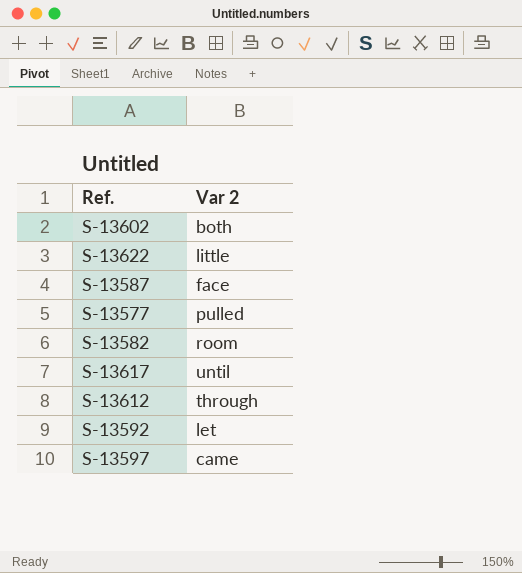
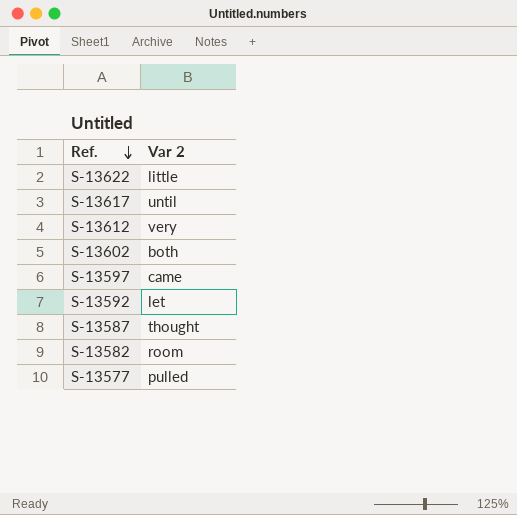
row order: none -> Ref. descending
S-13612 | Var 2: through -> very
S-13587 | Var 2: face -> thought

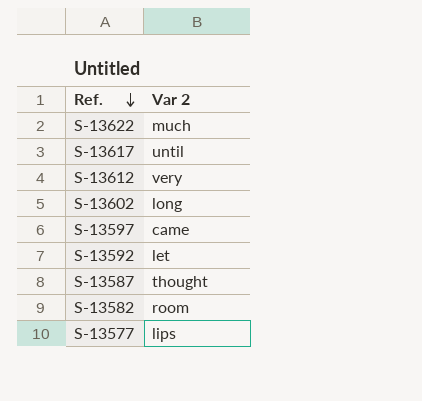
S-13622 | Var 2: little -> much
S-13602 | Var 2: both -> long
S-13577 | Var 2: pulled -> lips

